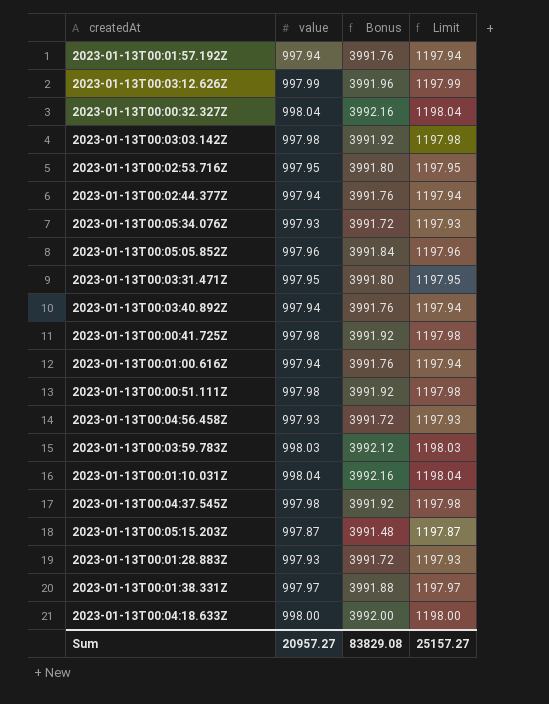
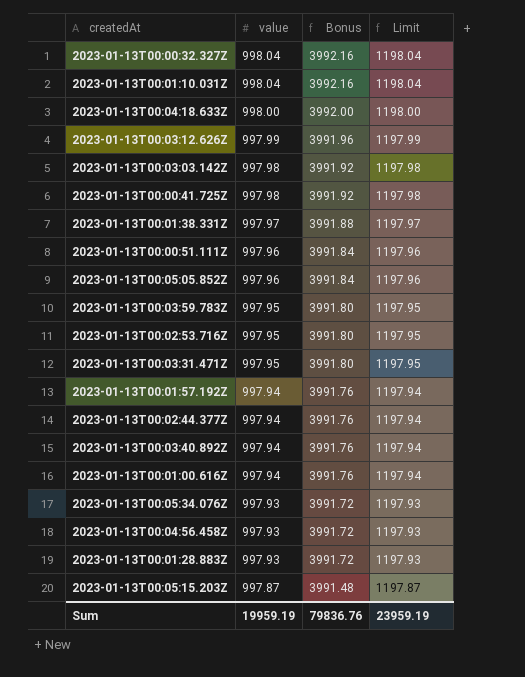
row order: none -> value descending
row 2023-01-13T00:04:37.545Z: 997.98 | 3991.92 | 1197.98 -> none
2023-01-13T00:00:51.111Z | value: 997.98 -> 997.96
2023-01-13T00:00:51.111Z | Bonus: 3991.92 -> 3991.84
2023-01-13T00:00:51.111Z | Limit: 1197.98 -> 1197.96
2023-01-13T00:03:59.783Z | value: 998.03 -> 997.95
2023-01-13T00:03:59.783Z | Bonus: 3992.12 -> 3991.80
2023-01-13T00:03:59.783Z | Limit: 1198.03 -> 1197.95
Sum | value: 20957.27 -> 19959.19
Sum | Bonus: 83829.08 -> 79836.76
Sum | Limit: 25157.27 -> 23959.19

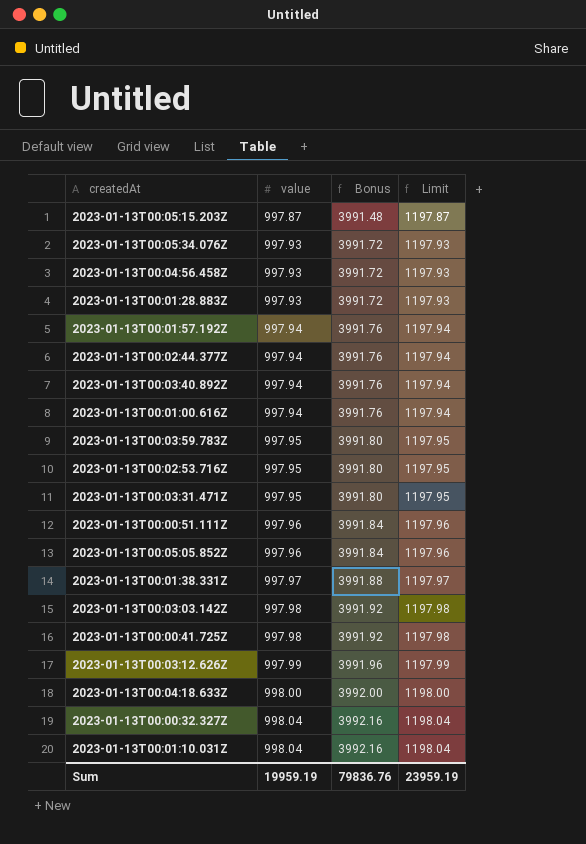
row order: value descending -> value ascending

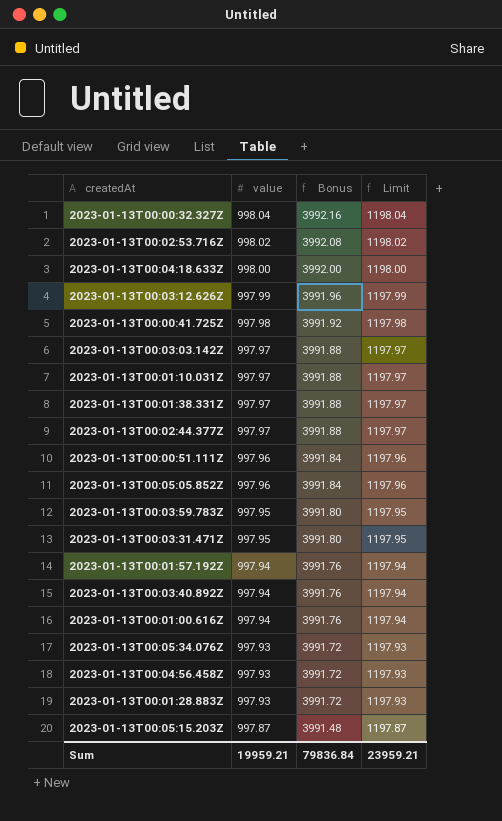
row order: value ascending -> value descending
2023-01-13T00:02:53.716Z | value: 997.95 -> 998.02
2023-01-13T00:02:53.716Z | Bonus: 3991.80 -> 3992.08
2023-01-13T00:02:53.716Z | Limit: 1197.95 -> 1198.02
2023-01-13T00:03:03.142Z | value: 997.98 -> 997.97
2023-01-13T00:03:03.142Z | Bonus: 3991.92 -> 3991.88
2023-01-13T00:03:03.142Z | Limit: 1197.98 -> 1197.97
2023-01-13T00:01:10.031Z | value: 998.04 -> 997.97
2023-01-13T00:01:10.031Z | Bonus: 3992.16 -> 3991.88
2023-01-13T00:01:10.031Z | Limit: 1198.04 -> 1197.97
2023-01-13T00:02:44.377Z | value: 997.94 -> 997.97
2023-01-13T00:02:44.377Z | Bonus: 3991.76 -> 3991.88
2023-01-13T00:02:44.377Z | Limit: 1197.94 -> 1197.97
Sum | value: 19959.19 -> 19959.21
Sum | Bonus: 79836.76 -> 79836.84
Sum | Limit: 23959.19 -> 23959.21

